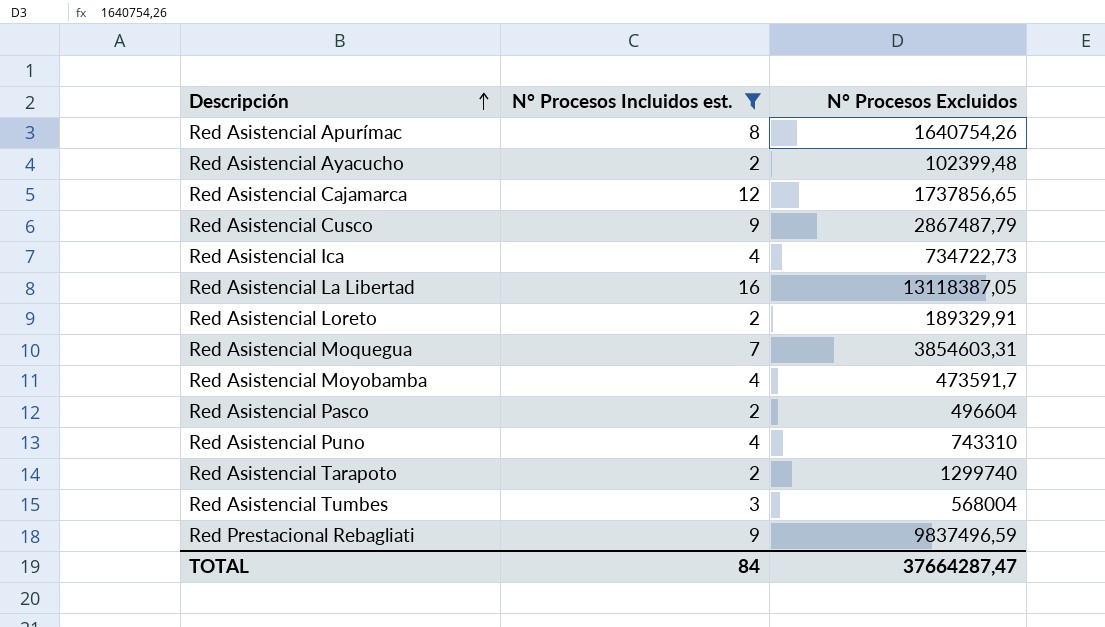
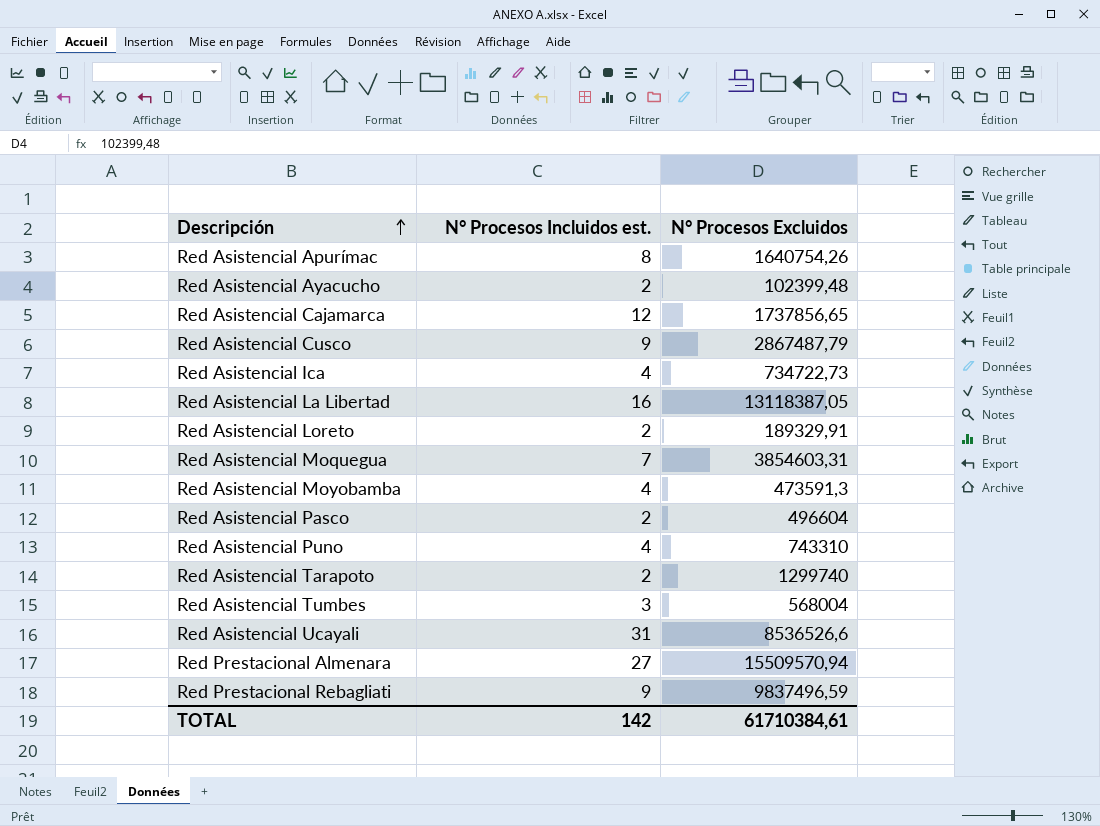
filter: N° Procesos Incluidos est. <= 16 -> none
Red Asistencial Moyobamba | N° Procesos Excluidos: 473591,7 -> 473591,3
TOTAL | N° Procesos Incluidos est.: 84 -> 142
TOTAL | N° Procesos Excluidos: 37664287,47 -> 61710384,61

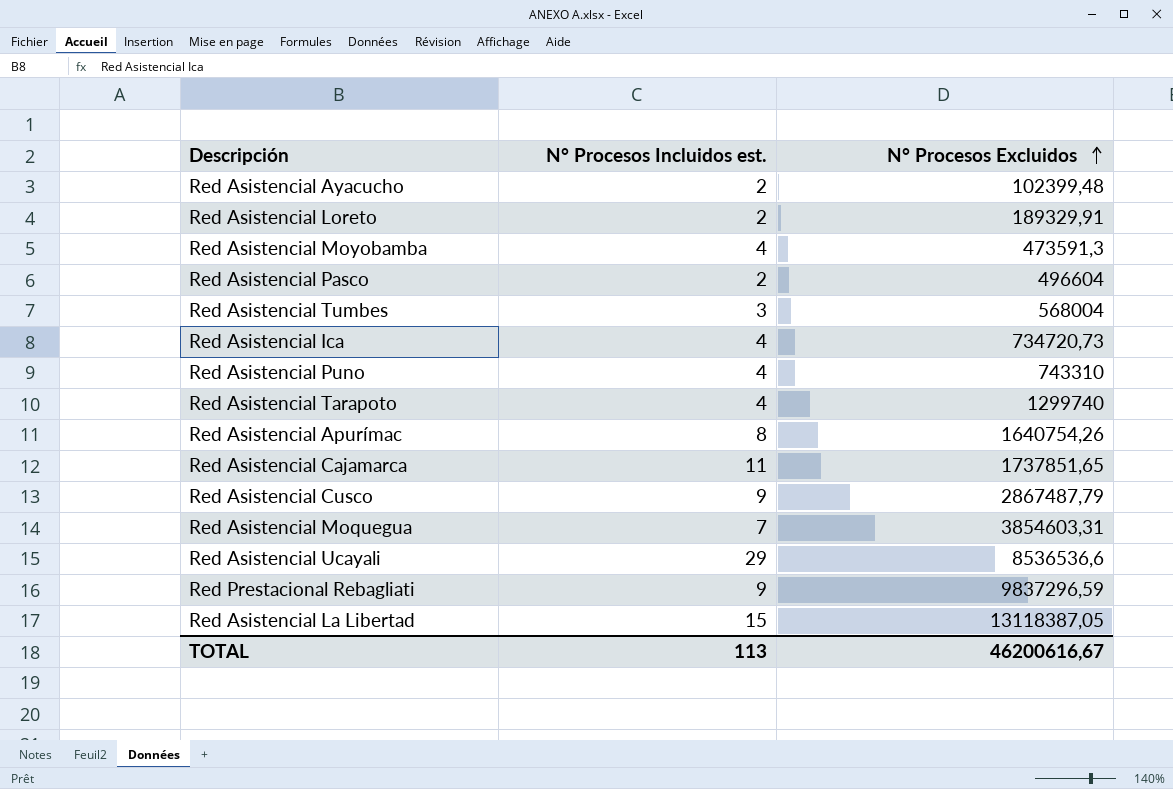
row order: Descripción ascending -> N° Procesos Excluidos ascending
row Red Prestacional Almenara: 27 | 15509570,94 -> none
Red Asistencial Ica | N° Procesos Excluidos: 734722,73 -> 734720,73
Red Asistencial Tarapoto | N° Procesos Incluidos est.: 2 -> 4
Red Asistencial Cajamarca | N° Procesos Incluidos est.: 12 -> 11
Red Asistencial Cajamarca | N° Procesos Excluidos: 1737856,65 -> 1737851,65
Red Asistencial Ucayali | N° Procesos Incluidos est.: 31 -> 29
Red Asistencial Ucayali | N° Procesos Excluidos: 8536526,6 -> 8536536,6
Red Prestacional Rebagliati | N° Procesos Excluidos: 9837496,59 -> 9837296,59
Red Asistencial La Libertad | N° Procesos Incluidos est.: 16 -> 15
TOTAL | N° Procesos Incluidos est.: 142 -> 113
TOTAL | N° Procesos Excluidos: 61710384,61 -> 46200616,67

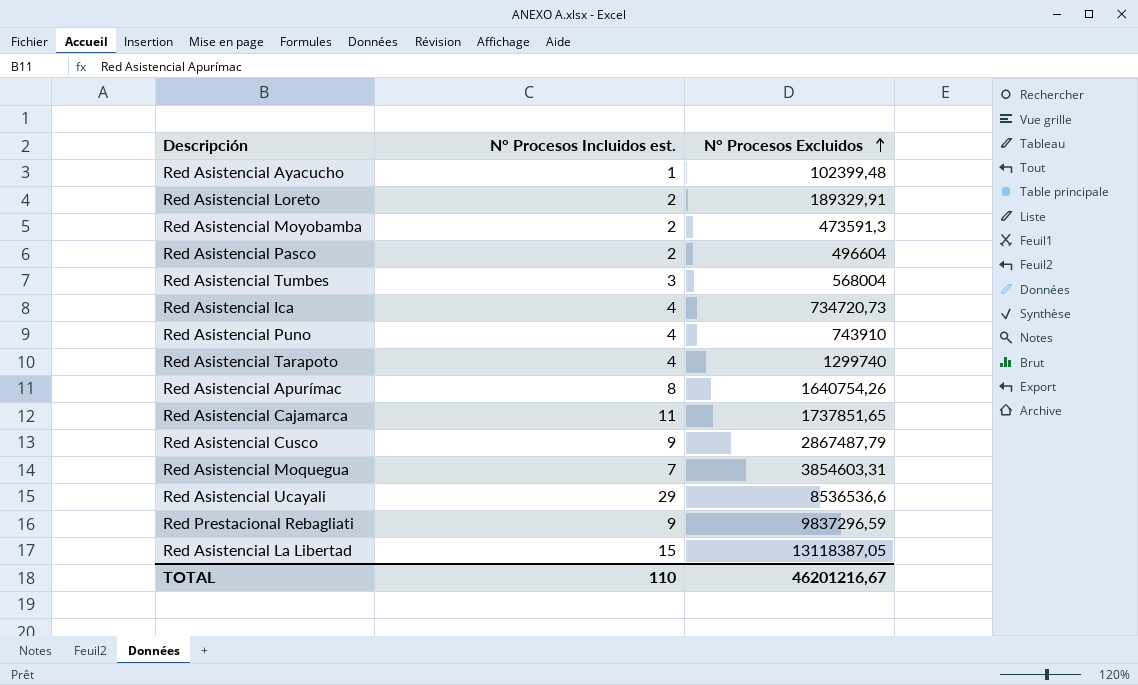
Red Asistencial Ayacucho | N° Procesos Incluidos est.: 2 -> 1
Red Asistencial Moyobamba | N° Procesos Incluidos est.: 4 -> 2
Red Asistencial Puno | N° Procesos Excluidos: 743310 -> 743910
TOTAL | N° Procesos Incluidos est.: 113 -> 110
TOTAL | N° Procesos Excluidos: 46200616,67 -> 46201216,67

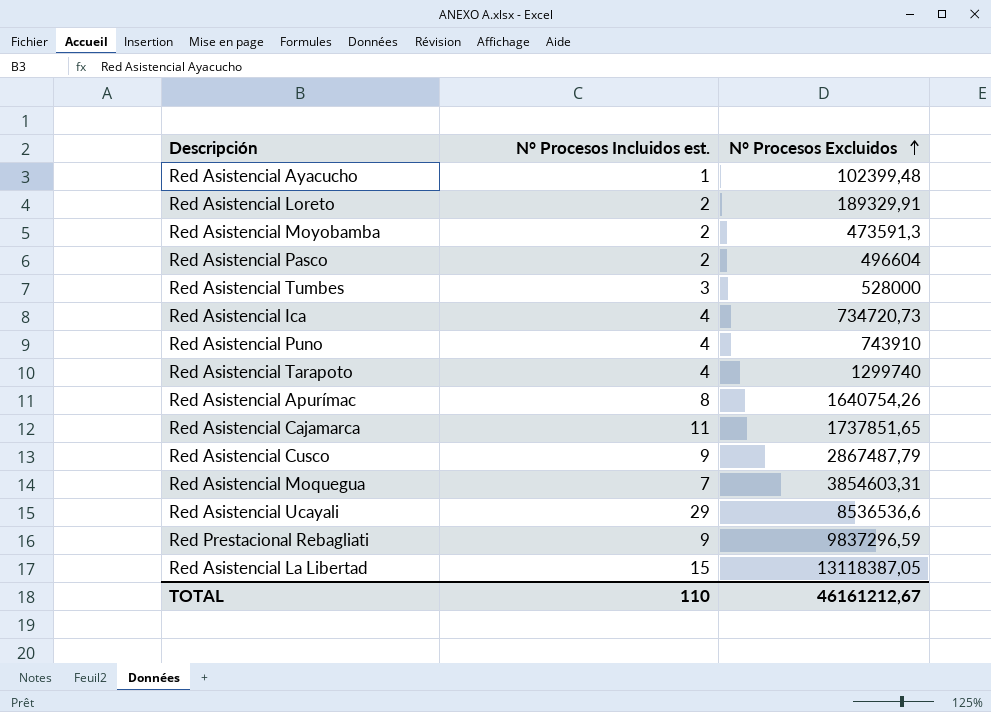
Red Asistencial Tumbes | N° Procesos Excluidos: 568004 -> 528000
TOTAL | N° Procesos Excluidos: 46201216,67 -> 46161212,67

